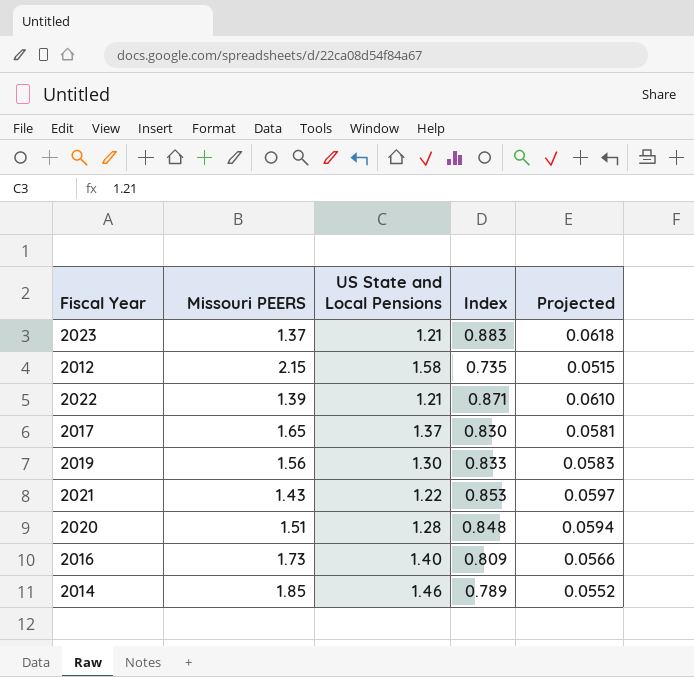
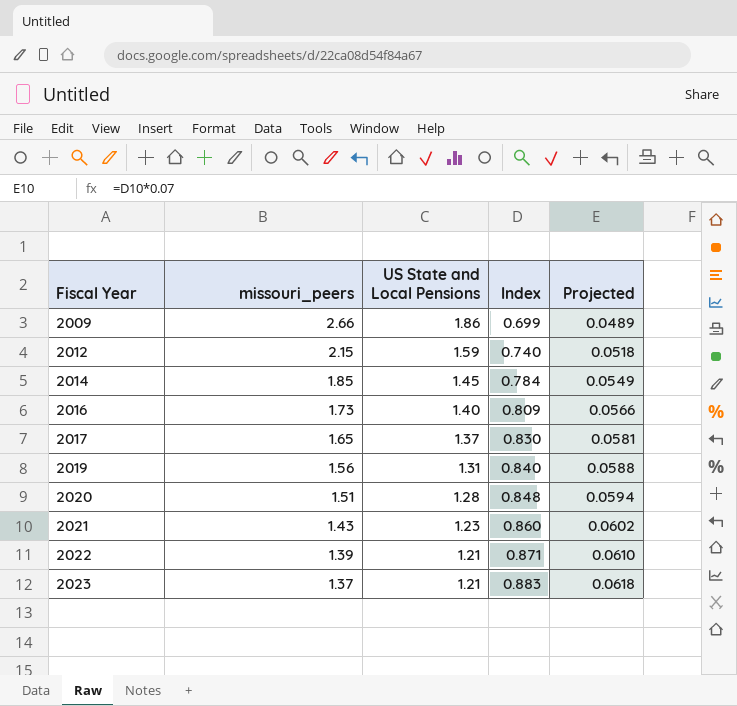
row order: none -> Fiscal Year ascending
column name: Missouri PEERS -> missouri_peers
row 2009: none -> 2.66 | 1.86 | 0.699 | 0.0489
2012 | US State and Local Pensions: 1.58 -> 1.59
2012 | Index: 0.735 -> 0.740
2012 | Projected: 0.0515 -> 0.0518
2014 | US State and Local Pensions: 1.46 -> 1.45
2014 | Index: 0.789 -> 0.784
2014 | Projected: 0.0552 -> 0.0549
2019 | US State and Local Pensions: 1.30 -> 1.31
2019 | Index: 0.833 -> 0.840
2019 | Projected: 0.0583 -> 0.0588
2021 | US State and Local Pensions: 1.22 -> 1.23
2021 | Index: 0.853 -> 0.860
2021 | Projected: 0.0597 -> 0.0602

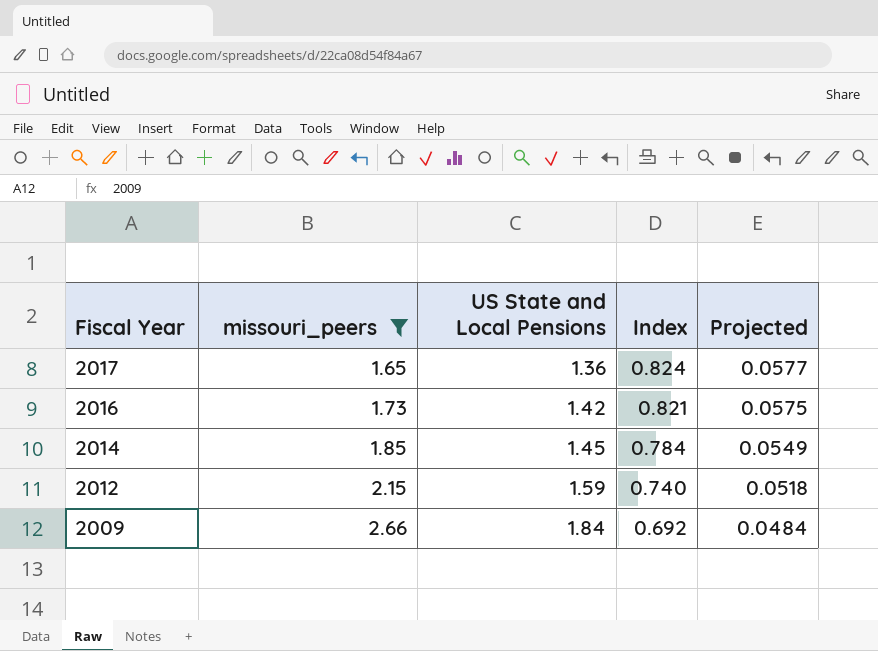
filter: none -> missouri_peers >= 1.65
row order: Fiscal Year ascending -> Fiscal Year descending
2017 | US State and Local Pensions: 1.37 -> 1.36
2017 | Index: 0.830 -> 0.824
2017 | Projected: 0.0581 -> 0.0577
2016 | US State and Local Pensions: 1.40 -> 1.42
2016 | Index: 0.809 -> 0.821
2016 | Projected: 0.0566 -> 0.0575
2009 | US State and Local Pensions: 1.86 -> 1.84
2009 | Index: 0.699 -> 0.692
2009 | Projected: 0.0489 -> 0.0484

